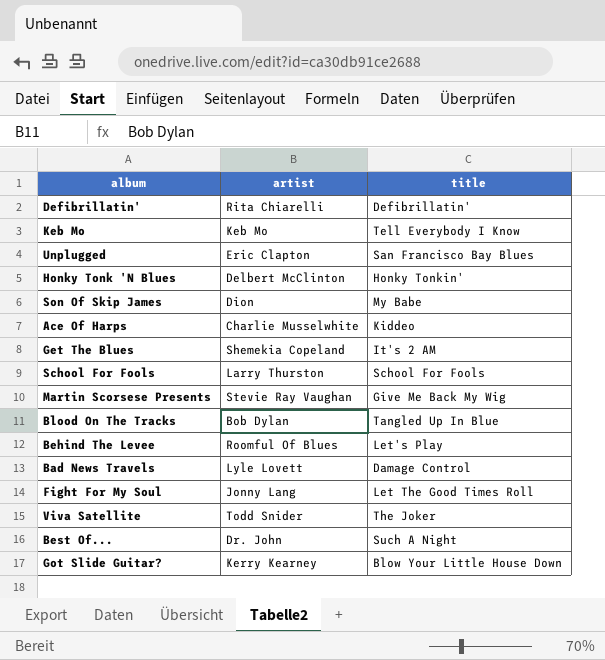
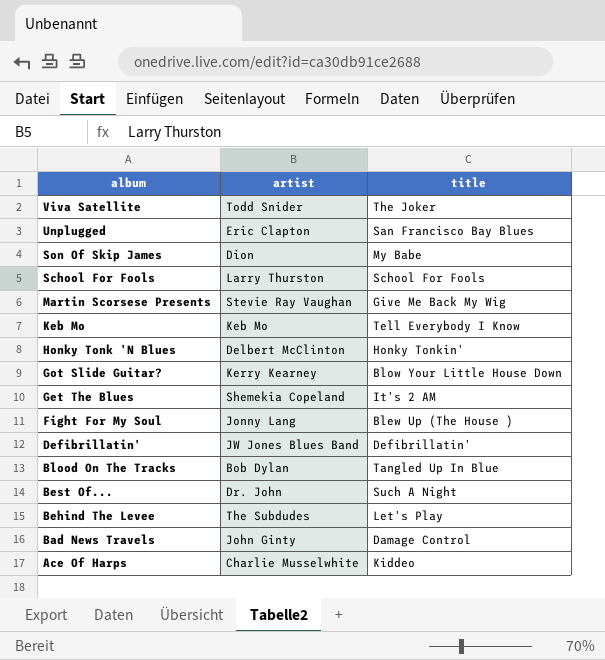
row order: none -> album descending
Fight For My Soul | title: Let The Good Times Roll -> Blew Up (The House )
Defibrillatin' | artist: Rita Chiarelli -> JW Jones Blues Band
Behind The Levee | artist: Roomful Of Blues -> The Subdudes
Bad News Travels | artist: Lyle Lovett -> John Ginty

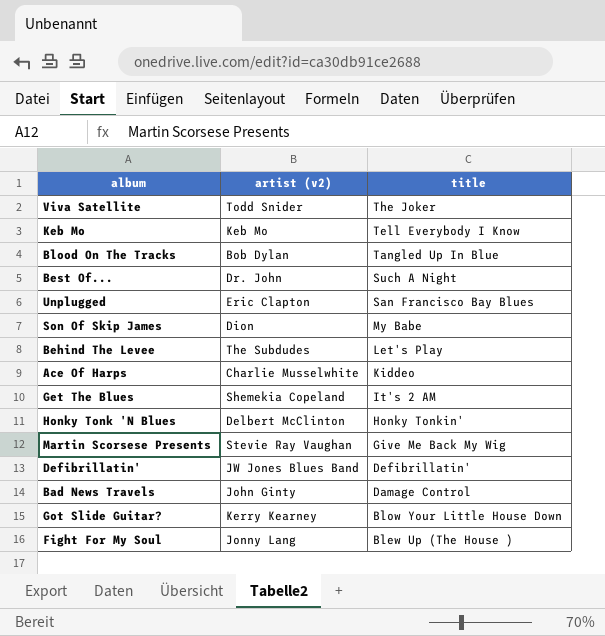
row order: album descending -> title descending
column name: artist -> artist (v2)
row School For Fools: Larry Thurston | School For Fools -> none

